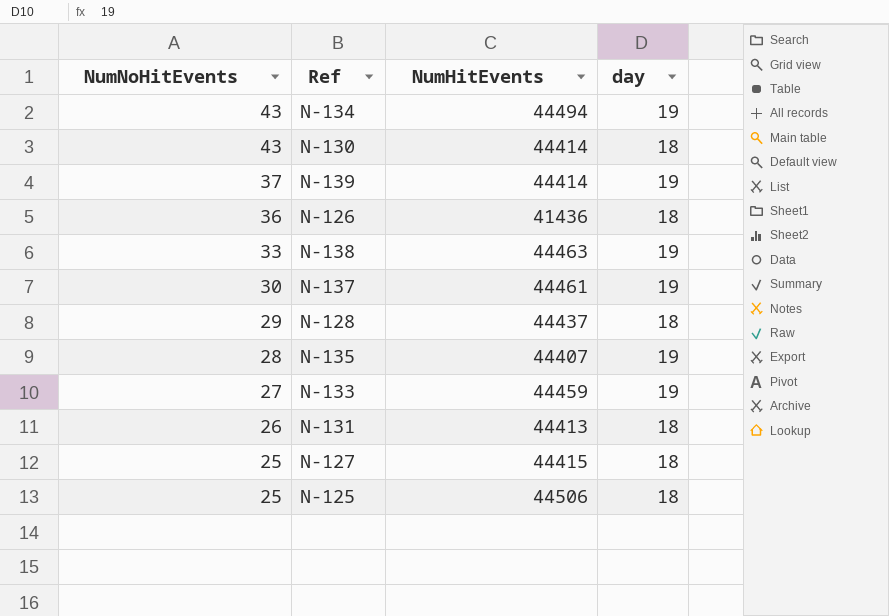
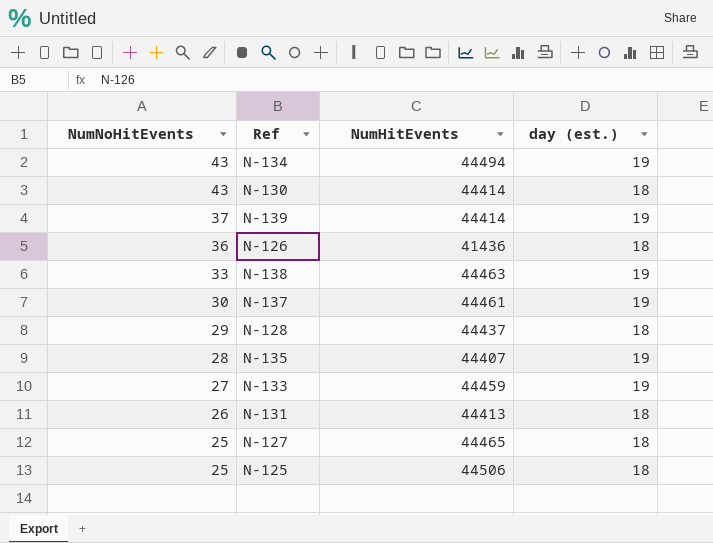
column name: day -> day (est.)
N-127 | NumHitEvents: 44415 -> 44465

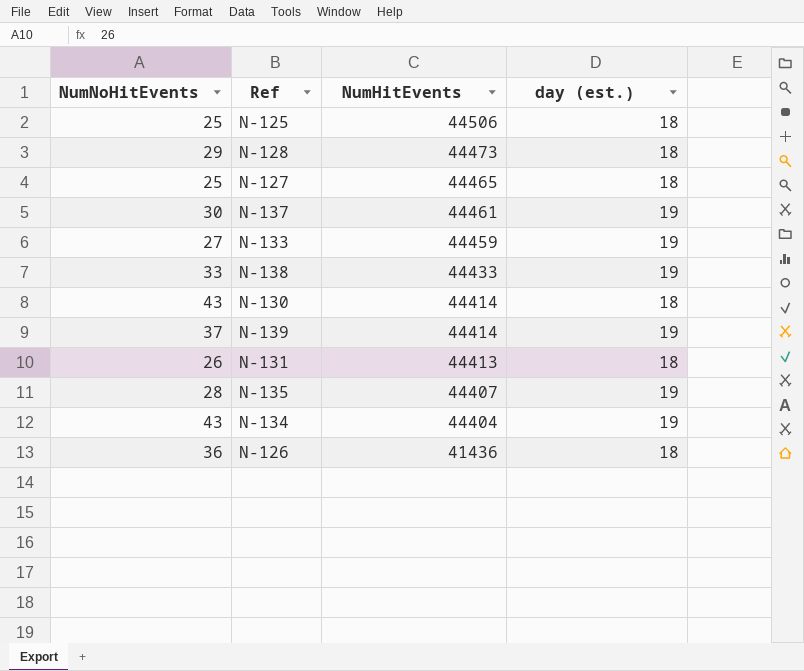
row order: NumNoHitEvents descending -> NumHitEvents descending
N-128 | NumHitEvents: 44437 -> 44473
N-138 | NumHitEvents: 44463 -> 44433
N-134 | NumHitEvents: 44494 -> 44404

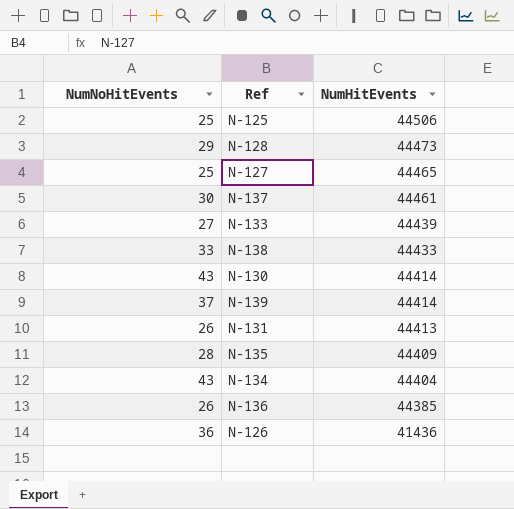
column day (est.) | position: 4 -> none
N-133 | NumHitEvents: 44459 -> 44439
N-135 | NumHitEvents: 44407 -> 44409
row N-136: none -> 26 | 44385

